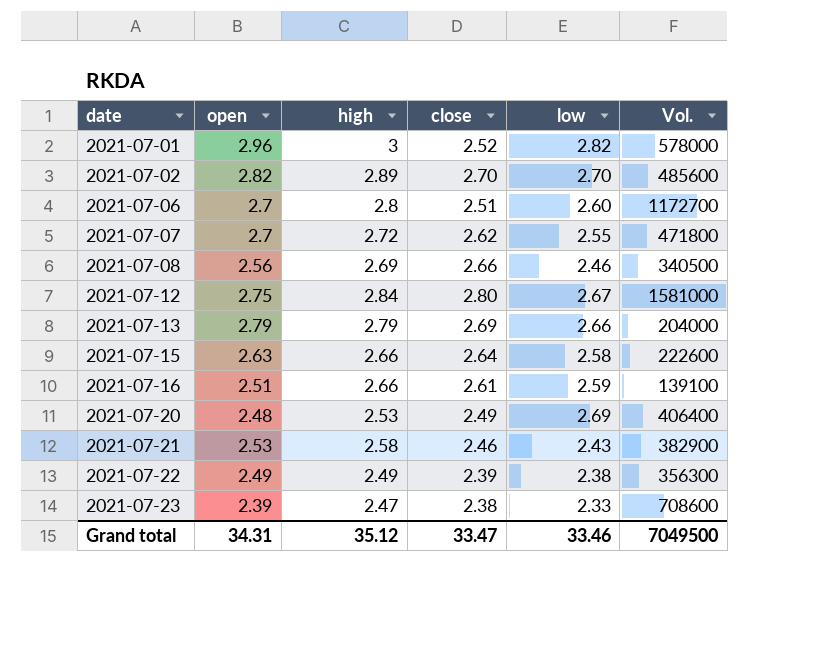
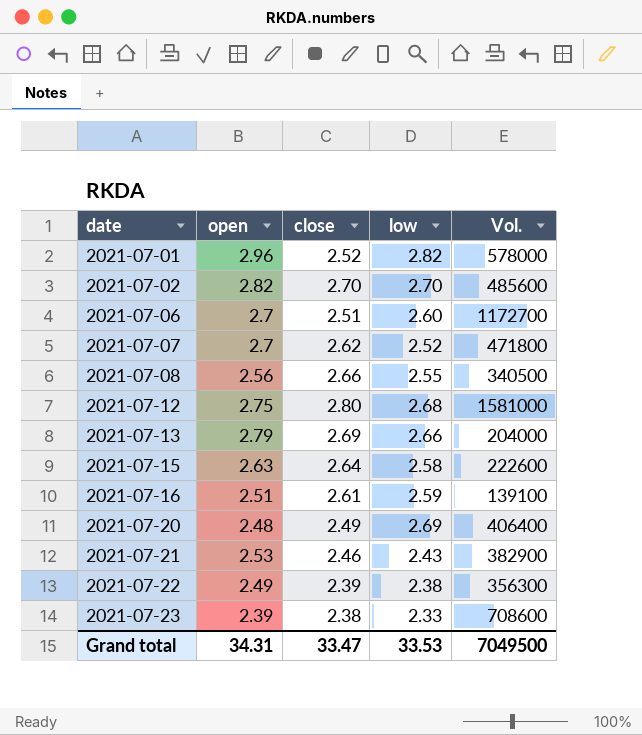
column high | position: 3 -> none
2021-07-07 | low: 2.55 -> 2.52
2021-07-08 | low: 2.46 -> 2.55
2021-07-12 | low: 2.67 -> 2.68
Grand total | low: 33.46 -> 33.53

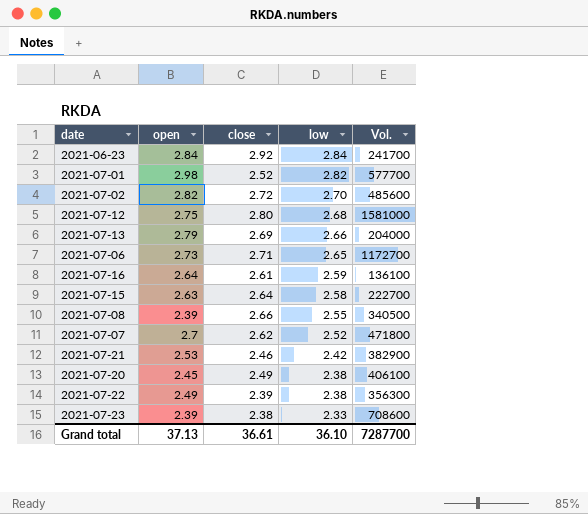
row order: date ascending -> low descending
row 2021-06-23: none -> 2.84 | 2.92 | 2.84 | 241700
2021-07-01 | open: 2.96 -> 2.98
2021-07-01 | Vol.: 578000 -> 577700
2021-07-02 | close: 2.70 -> 2.72
2021-07-06 | open: 2.7 -> 2.73
2021-07-06 | close: 2.51 -> 2.71
2021-07-06 | low: 2.60 -> 2.65
2021-07-16 | open: 2.51 -> 2.64
2021-07-16 | Vol.: 139100 -> 136100
2021-07-15 | Vol.: 222600 -> 222700
2021-07-08 | open: 2.56 -> 2.39
2021-07-21 | low: 2.43 -> 2.42
2021-07-20 | open: 2.48 -> 2.45
2021-07-20 | low: 2.69 -> 2.38
2021-07-20 | Vol.: 406400 -> 406100
Grand total | open: 34.31 -> 37.13
Grand total | close: 33.47 -> 36.61
Grand total | low: 33.53 -> 36.10
Grand total | Vol.: 7049500 -> 7287700

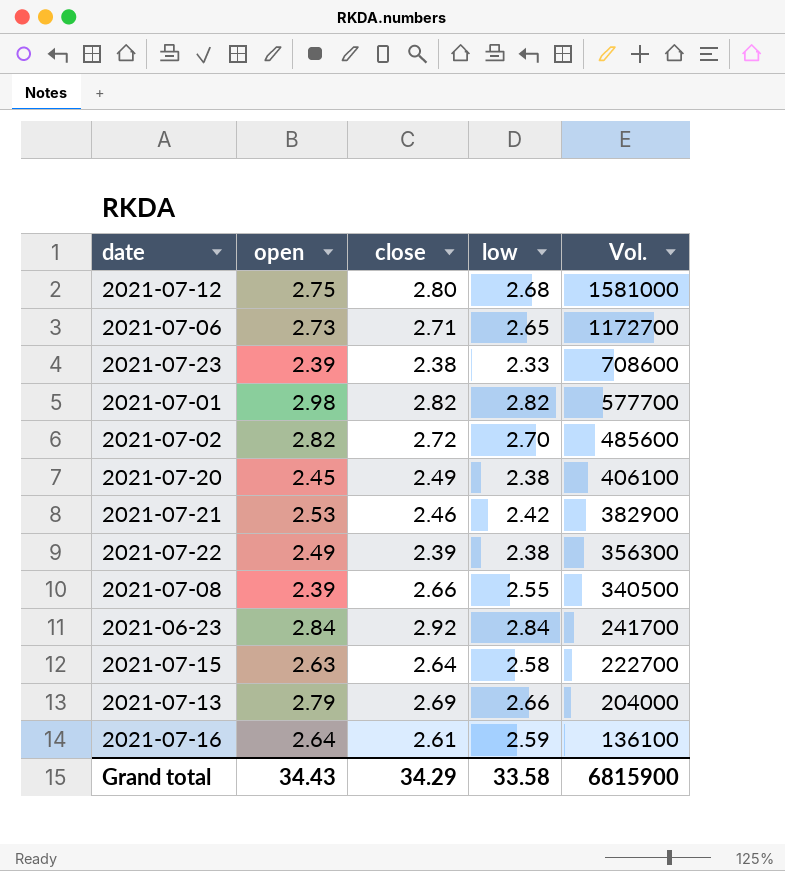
row order: low descending -> Vol. descending
row 2021-07-07: 2.7 | 2.62 | 2.52 | 471800 -> none
2021-07-01 | close: 2.52 -> 2.82
Grand total | open: 37.13 -> 34.43
Grand total | close: 36.61 -> 34.29
Grand total | low: 36.10 -> 33.58
Grand total | Vol.: 7287700 -> 6815900

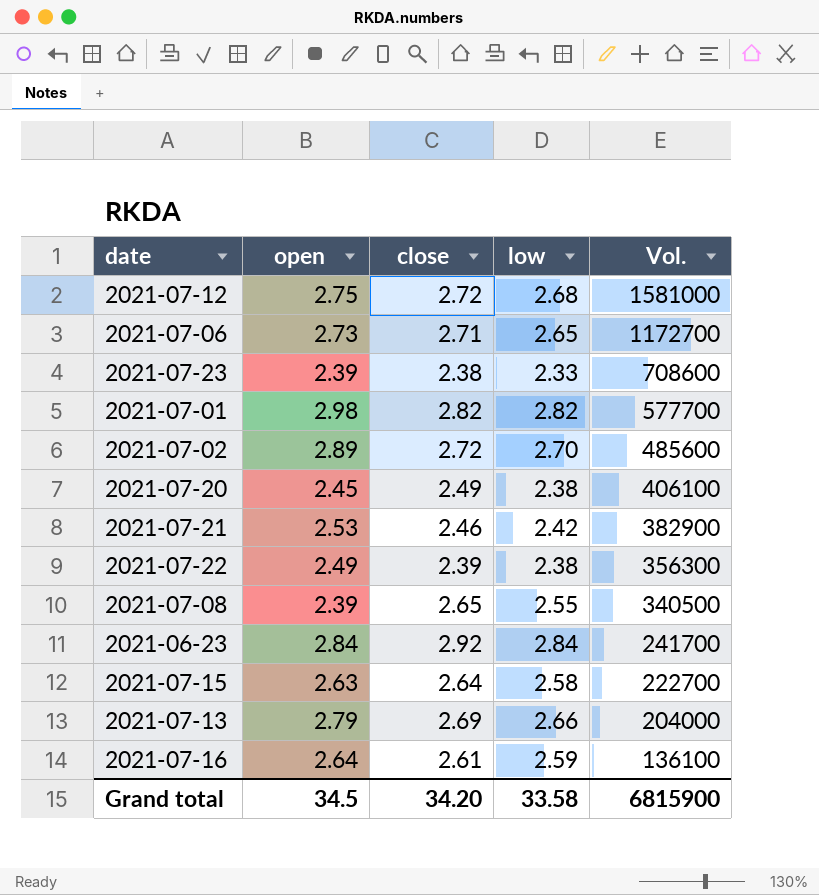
2021-07-12 | close: 2.80 -> 2.72
2021-07-02 | open: 2.82 -> 2.89
2021-07-08 | close: 2.66 -> 2.65
Grand total | open: 34.43 -> 34.5
Grand total | close: 34.29 -> 34.20

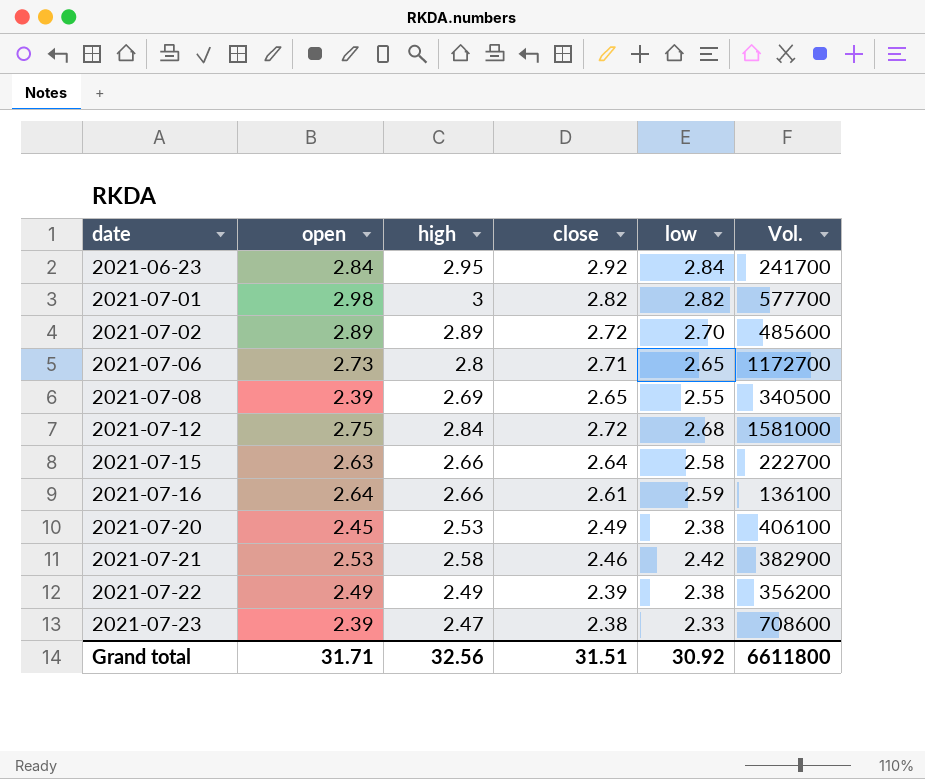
row order: Vol. descending -> date ascending
column high | position: none -> 3
row 2021-07-13: 2.79 | 2.69 | 2.66 | 204000 -> none
2021-07-22 | Vol.: 356300 -> 356200
Grand total | open: 34.5 -> 31.71
Grand total | close: 34.20 -> 31.51
Grand total | low: 33.58 -> 30.92
Grand total | Vol.: 6815900 -> 6611800

